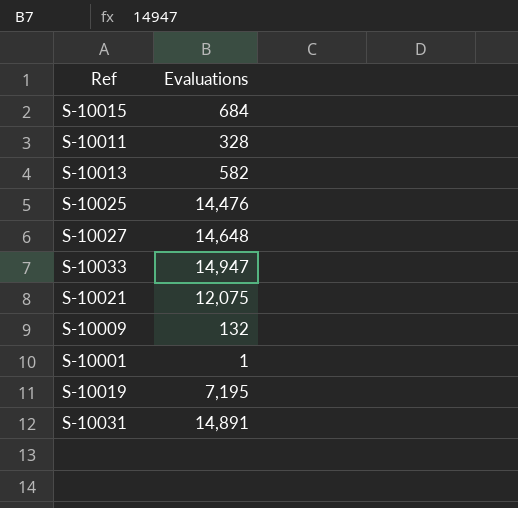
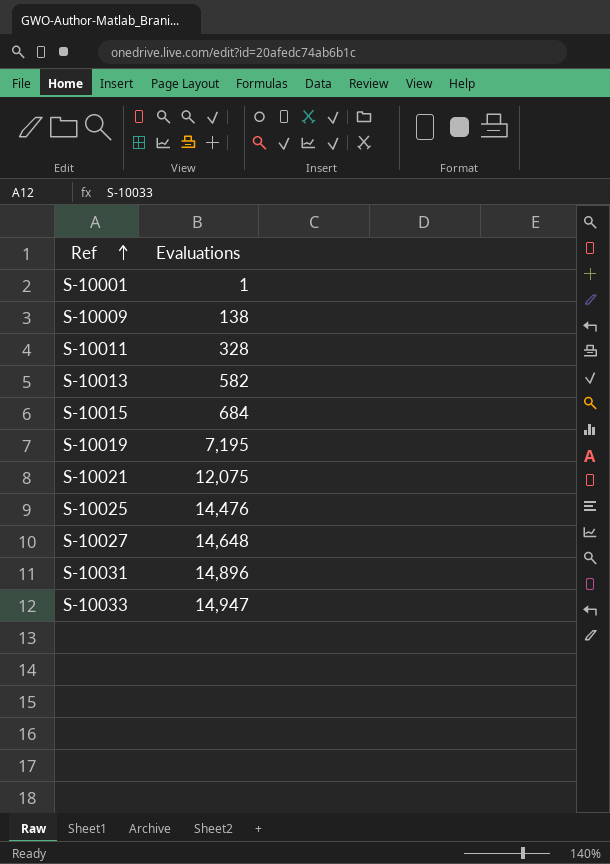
row order: none -> Ref ascending
S-10009 | Evaluations: 132 -> 138
S-10031 | Evaluations: 14,891 -> 14,896

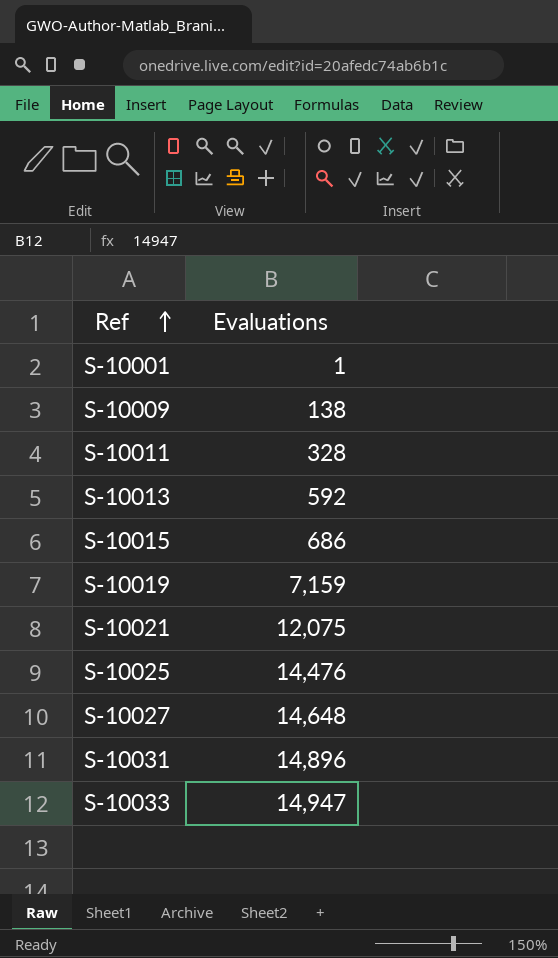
S-10013 | Evaluations: 582 -> 592
S-10015 | Evaluations: 684 -> 686
S-10019 | Evaluations: 7,195 -> 7,159

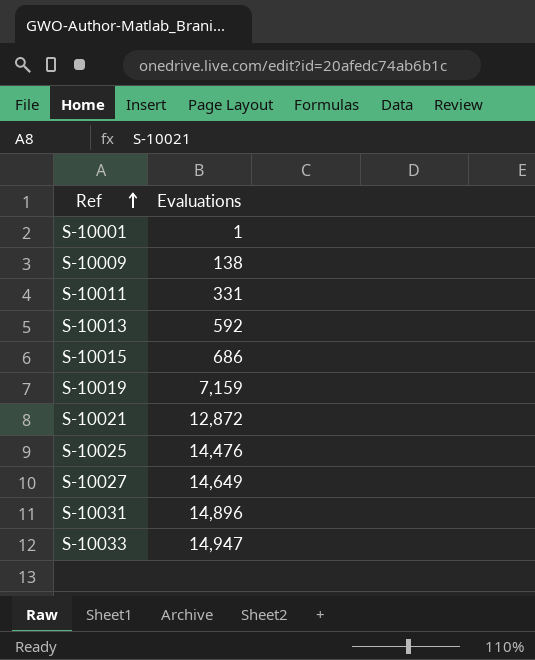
S-10011 | Evaluations: 328 -> 331
S-10021 | Evaluations: 12,075 -> 12,872
S-10027 | Evaluations: 14,648 -> 14,649

